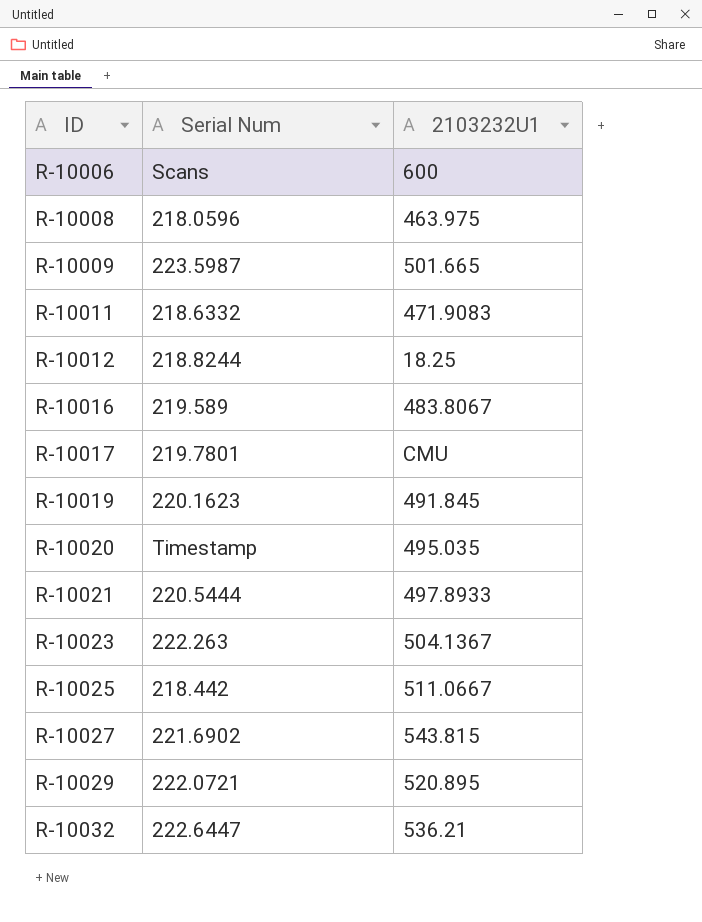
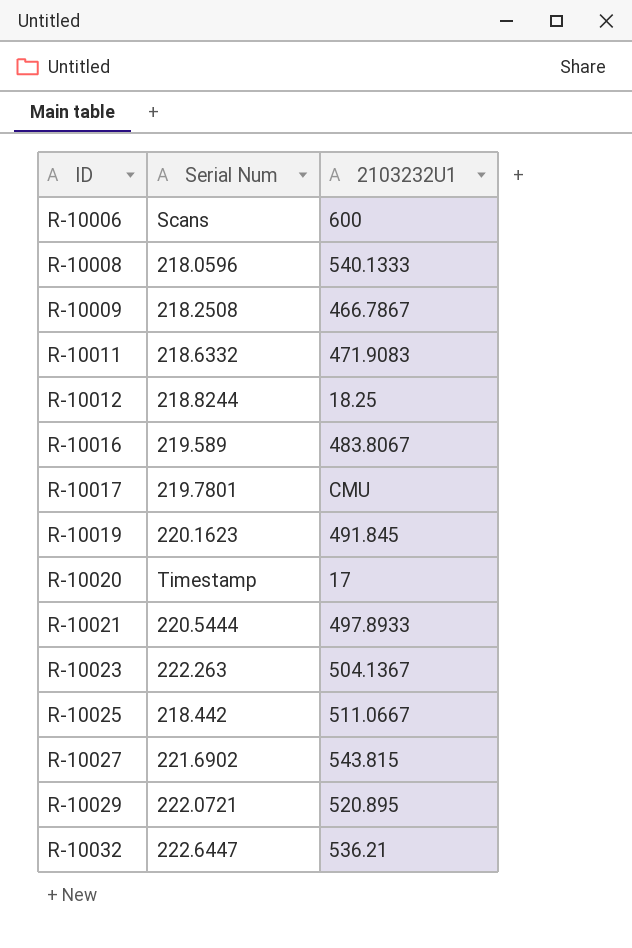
R-10008 | 2103232U1: 463.975 -> 540.1333
R-10009 | Serial Num: 223.5987 -> 218.2508
R-10009 | 2103232U1: 501.665 -> 466.7867
R-10020 | 2103232U1: 495.035 -> 17

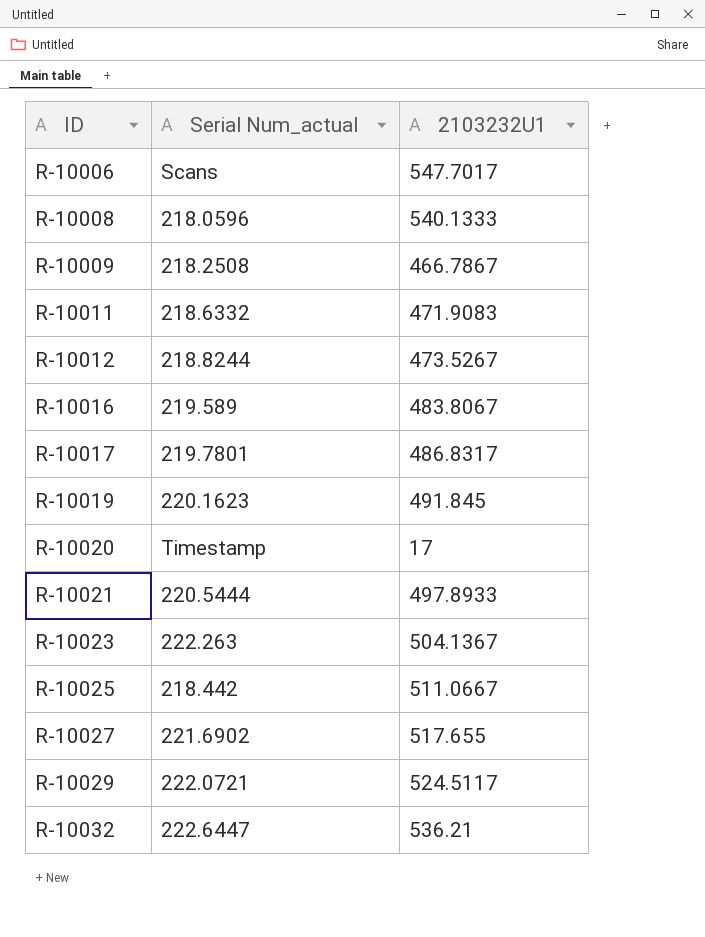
column name: Serial Num -> Serial Num_actual
R-10006 | 2103232U1: 600 -> 547.7017
R-10012 | 2103232U1: 18.25 -> 473.5267
R-10017 | 2103232U1: CMU -> 486.8317
R-10027 | 2103232U1: 543.815 -> 517.655
R-10029 | 2103232U1: 520.895 -> 524.5117

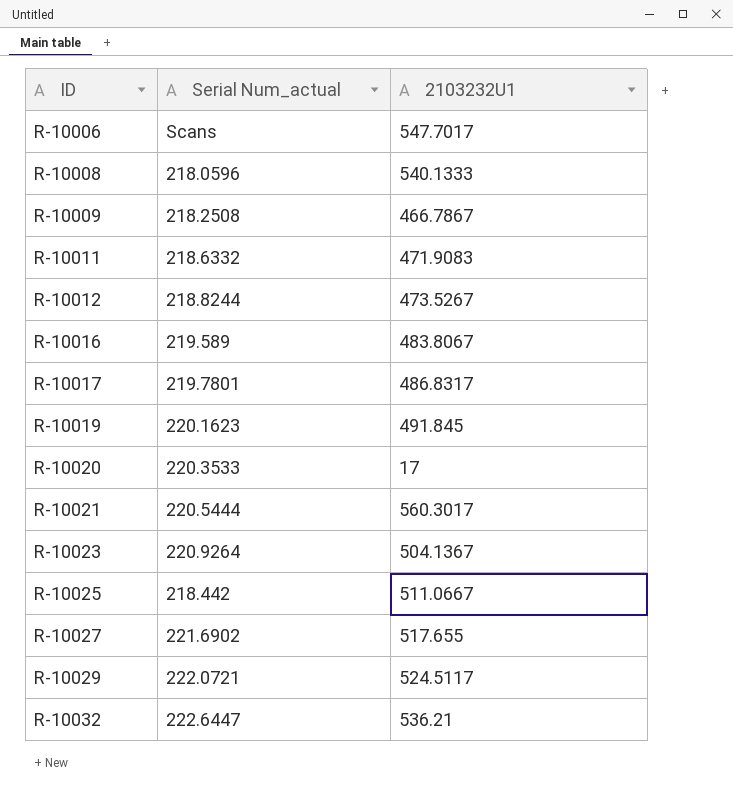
R-10020 | Serial Num_actual: Timestamp -> 220.3533
R-10021 | 2103232U1: 497.8933 -> 560.3017
R-10023 | Serial Num_actual: 222.263 -> 220.9264

